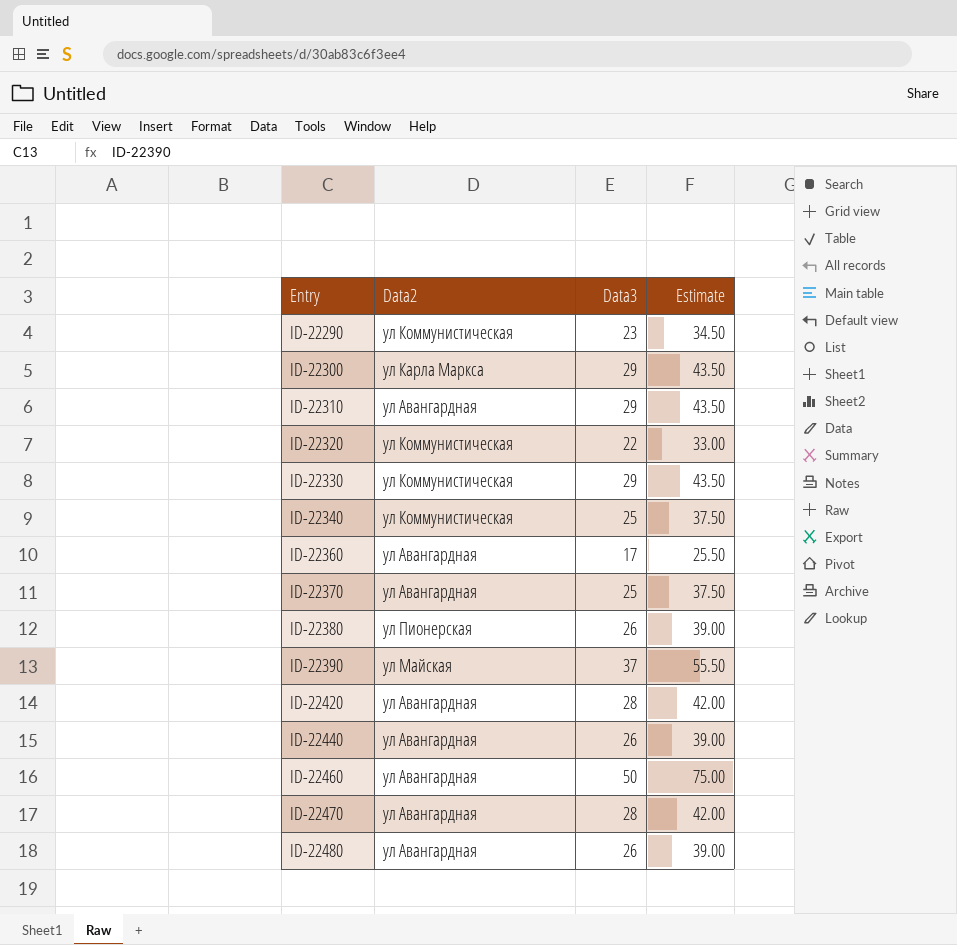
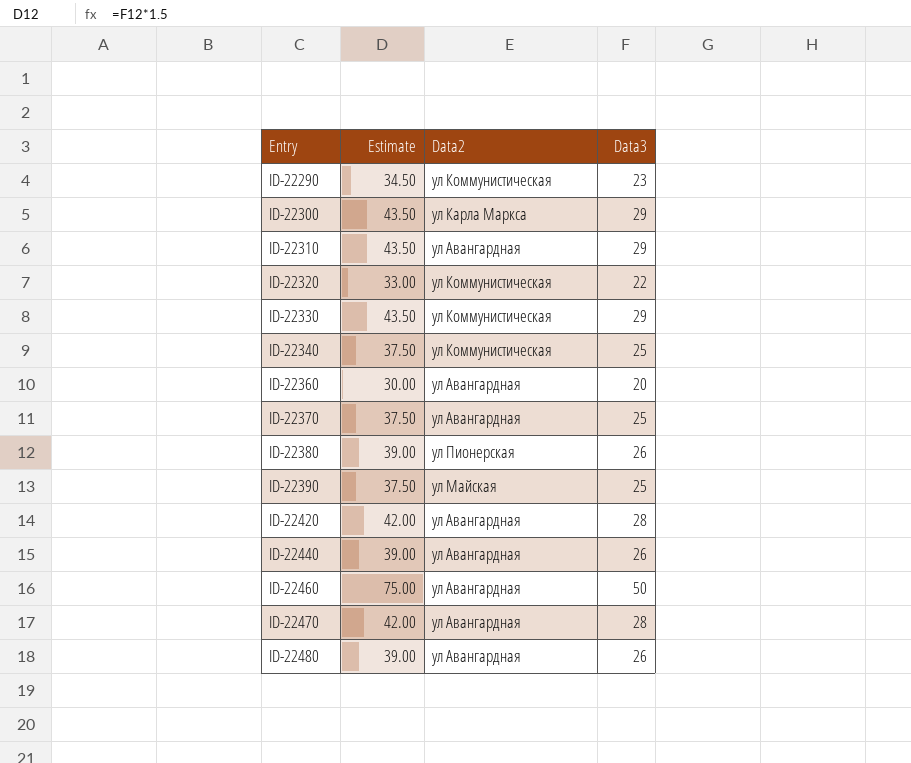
column Estimate | position: 4 -> 2
ID-22360 | Estimate: 25.50 -> 30.00
ID-22360 | Data3: 17 -> 20
ID-22390 | Estimate: 55.50 -> 37.50
ID-22390 | Data3: 37 -> 25

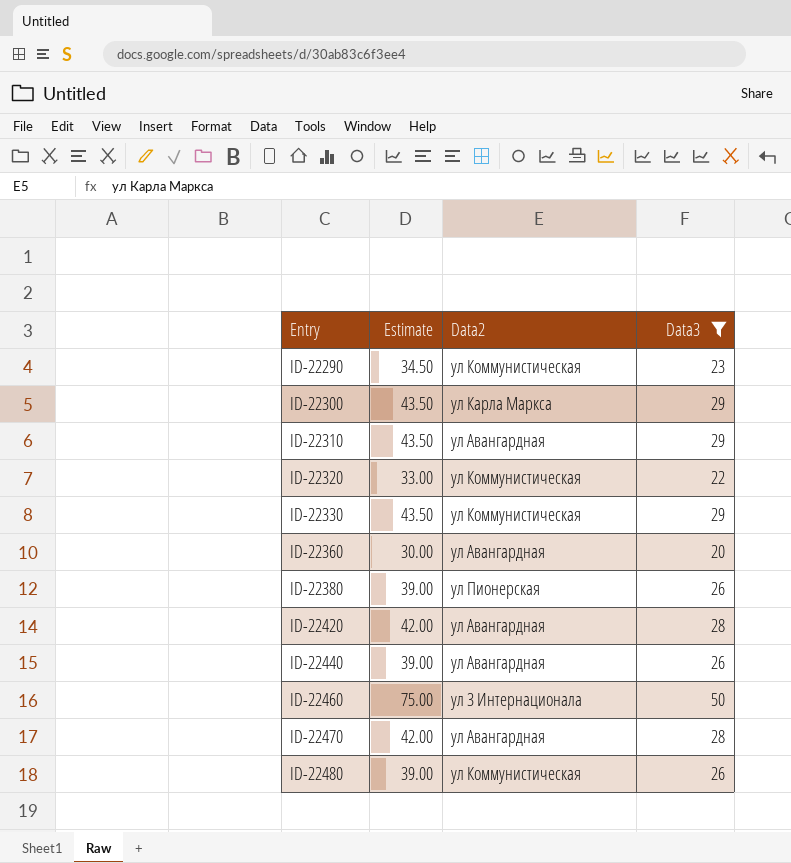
filter: none -> Data3 != 25
ID-22460 | Data2: ул Авангардная -> ул 3 Интернационала
ID-22480 | Data2: ул Авангардная -> ул Коммунистическая

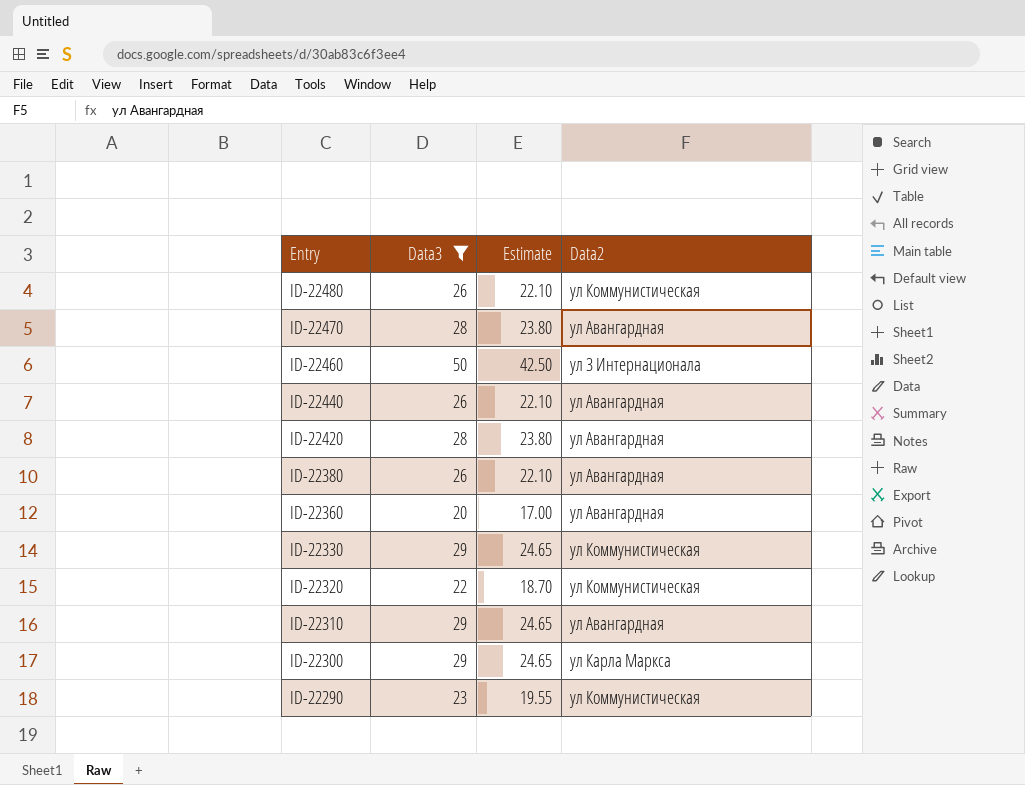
row order: Entry ascending -> Entry descending
column Data3 | position: 4 -> 2
column Estimate | formula: [Data3] * 1.5 -> [Data3] * 0.85
ID-22380 | Data2: ул Пионерская -> ул Авангардная

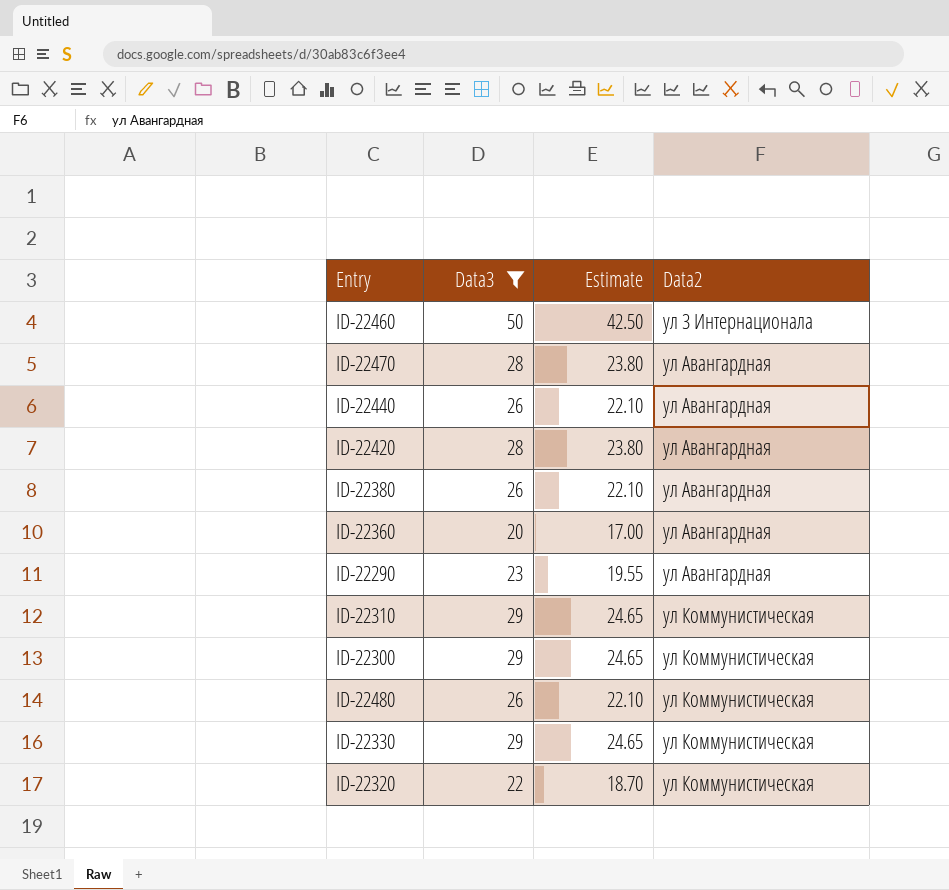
row order: Entry descending -> Data2 ascending
ID-22290 | Data2: ул Коммунистическая -> ул Авангардная
ID-22310 | Data2: ул Авангардная -> ул Коммунистическая
ID-22300 | Data2: ул Карла Маркса -> ул Коммунистическая

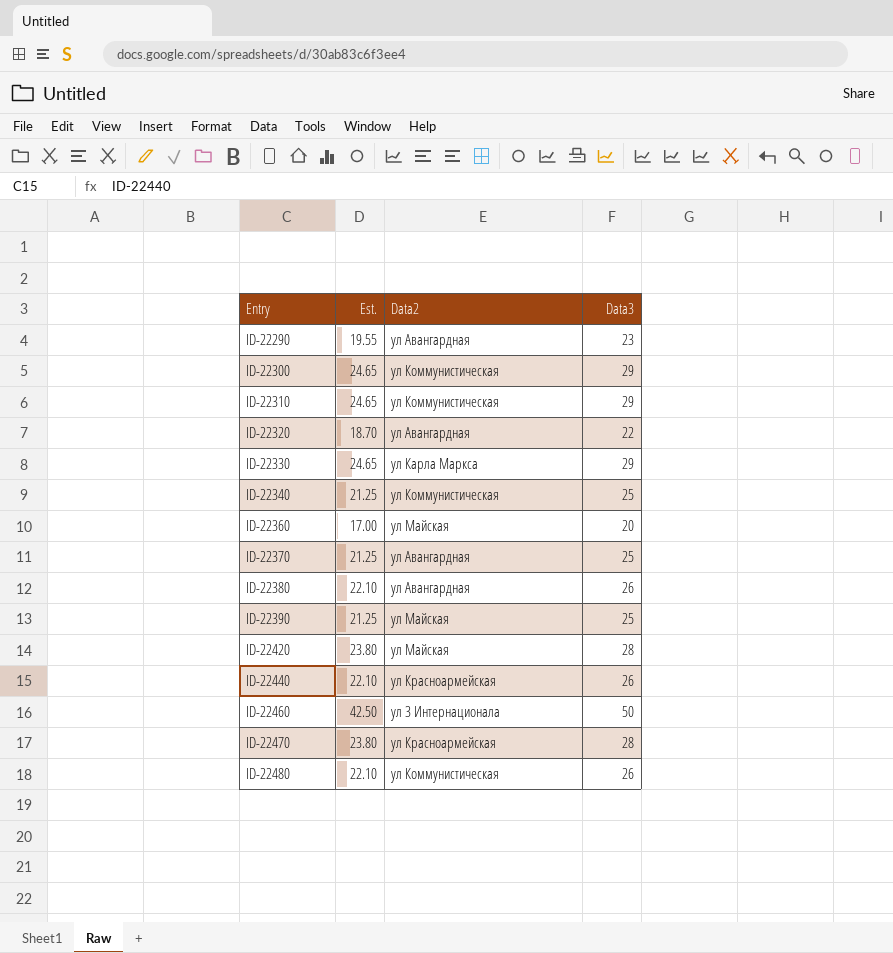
filter: Data3 != 25 -> none
row order: Data2 ascending -> Entry ascending
column name: Estimate -> Est.
column Data3 | position: 2 -> 4
ID-22320 | Data2: ул Коммунистическая -> ул Авангардная
ID-22330 | Data2: ул Коммунистическая -> ул Карла Маркса
ID-22360 | Data2: ул Авангардная -> ул Майская
ID-22420 | Data2: ул Авангардная -> ул Майская
ID-22440 | Data2: ул Авангардная -> ул Красноармейская
ID-22470 | Data2: ул Авангардная -> ул Красноармейская

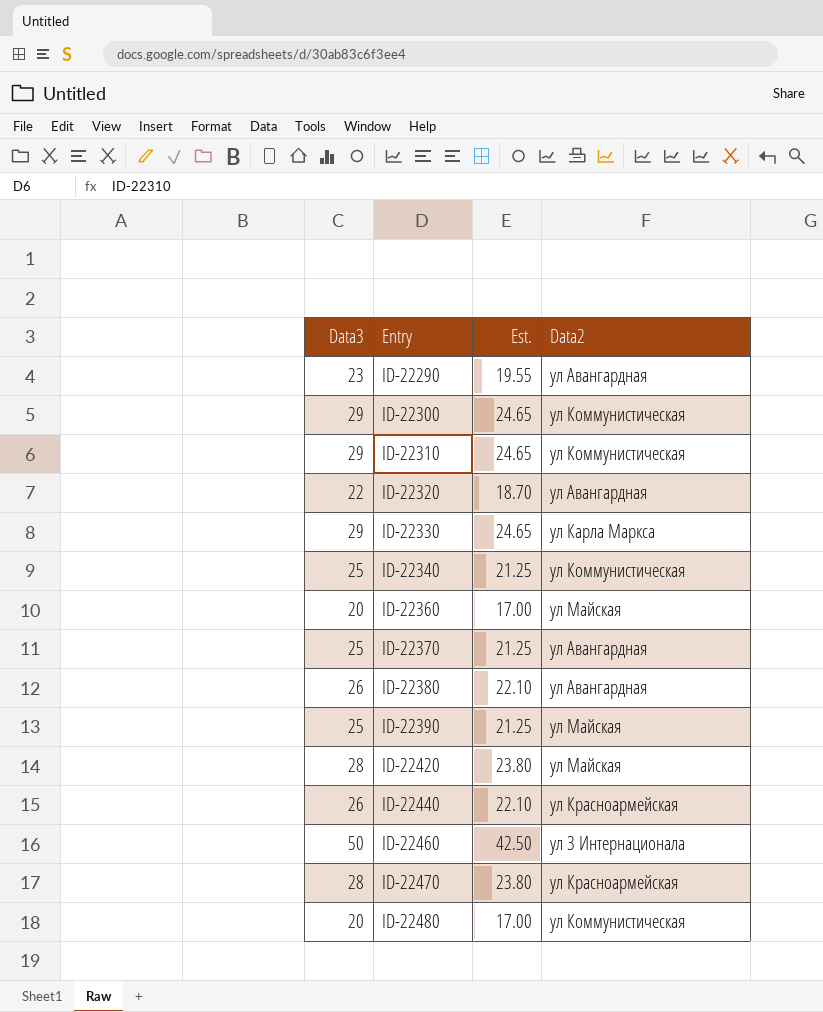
column Data3 | position: 4 -> 1
ID-22480 | Data3: 26 -> 20
ID-22480 | Est.: 22.10 -> 17.00

